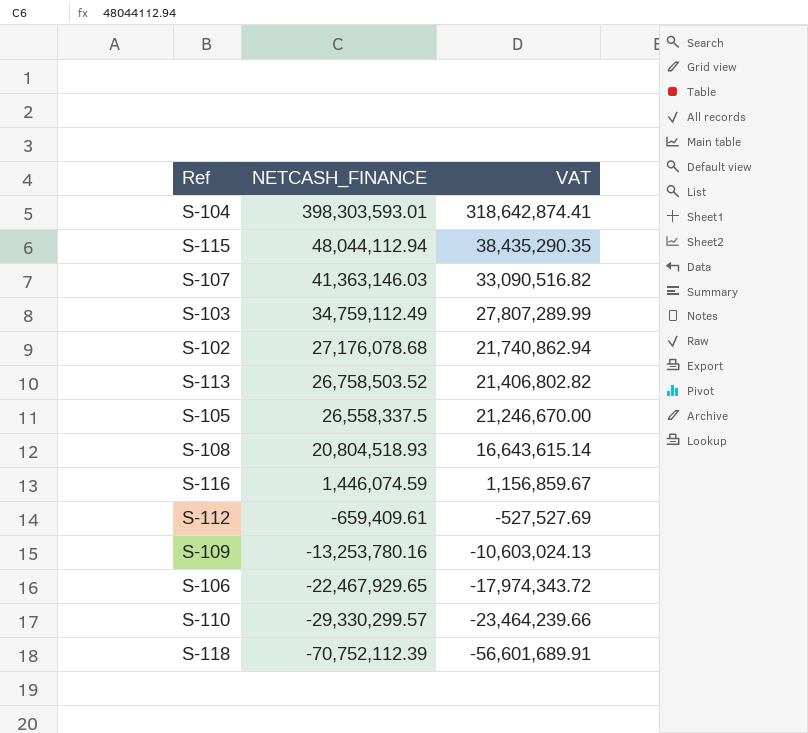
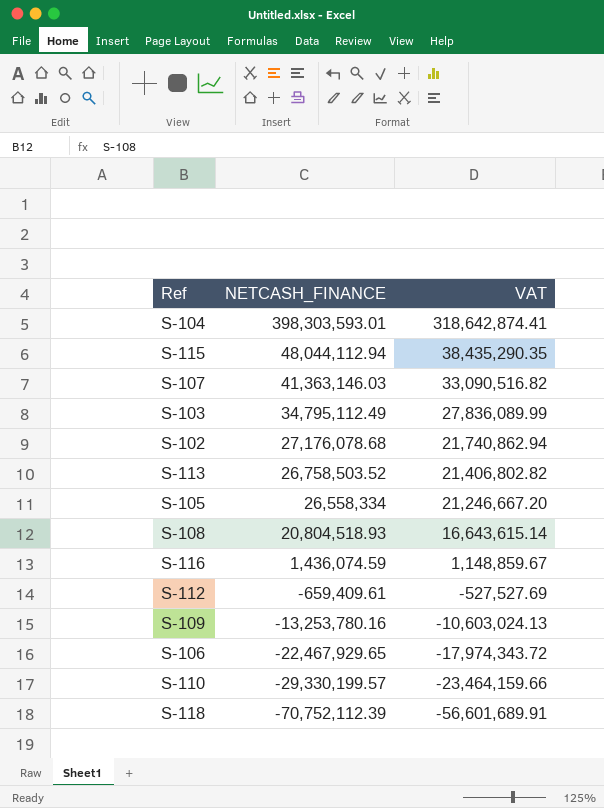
S-103 | NETCASH_FINANCE: 34,759,112.49 -> 34,795,112.49
S-103 | VAT: 27,807,289.99 -> 27,836,089.99
S-105 | NETCASH_FINANCE: 26,558,337.5 -> 26,558,334
S-105 | VAT: 21,246,670.00 -> 21,246,667.20
S-116 | NETCASH_FINANCE: 1,446,074.59 -> 1,436,074.59
S-116 | VAT: 1,156,859.67 -> 1,148,859.67
S-110 | NETCASH_FINANCE: -29,330,299.57 -> -29,330,199.57
S-110 | VAT: -23,464,239.66 -> -23,464,159.66

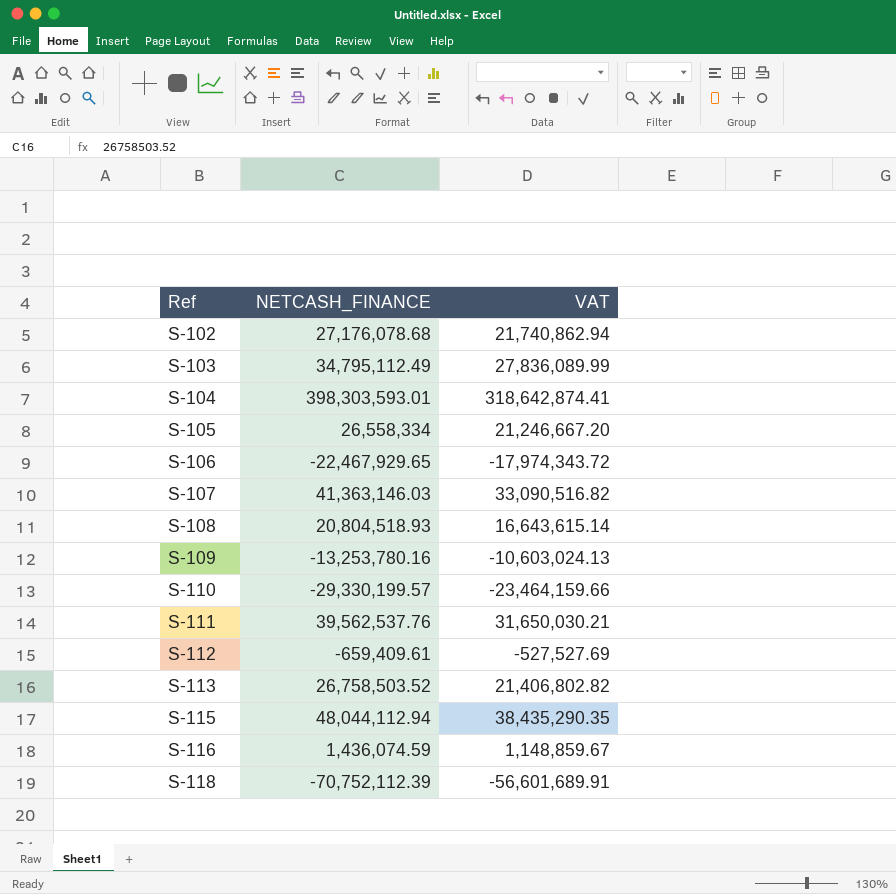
row order: NETCASH_FINANCE descending -> Ref ascending
row S-111: none -> 39,562,537.76 | 31,650,030.21

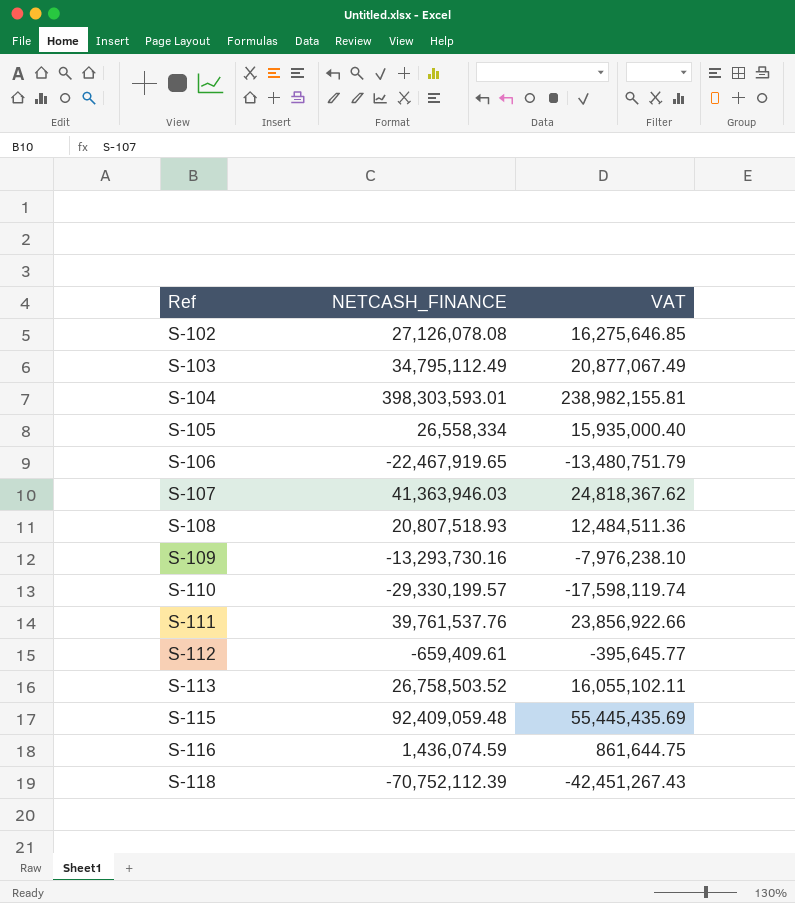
column VAT | formula: [NETCASH_FINANCE] * 0.8 -> [NETCASH_FINANCE] * 0.6
S-102 | NETCASH_FINANCE: 27,176,078.68 -> 27,126,078.08
S-106 | NETCASH_FINANCE: -22,467,929.65 -> -22,467,919.65
S-107 | NETCASH_FINANCE: 41,363,146.03 -> 41,363,946.03
S-108 | NETCASH_FINANCE: 20,804,518.93 -> 20,807,518.93
S-109 | NETCASH_FINANCE: -13,253,780.16 -> -13,293,730.16
S-111 | NETCASH_FINANCE: 39,562,537.76 -> 39,761,537.76
S-115 | NETCASH_FINANCE: 48,044,112.94 -> 92,409,059.48

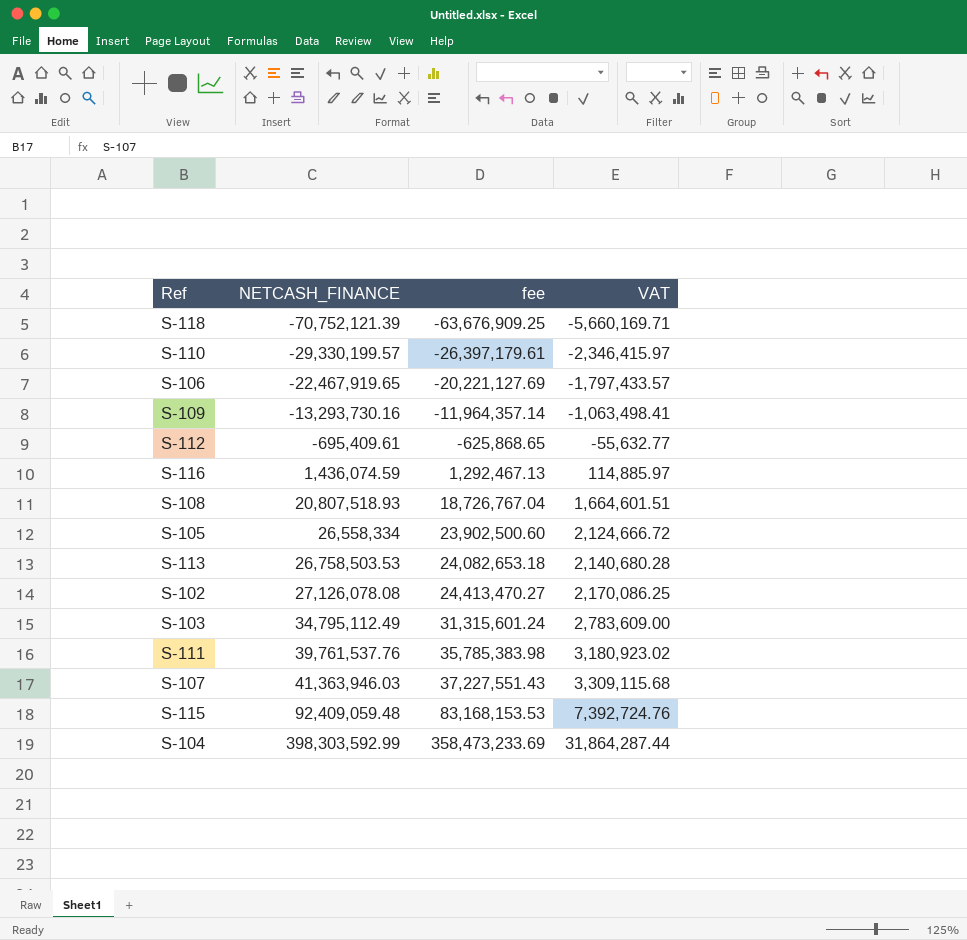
row order: Ref ascending -> NETCASH_FINANCE ascending
column fee | formula: none -> [NETCASH_FINANCE] * 0.9
column VAT | formula: [NETCASH_FINANCE] * 0.6 -> [NETCASH_FINANCE] * 0.08
S-118 | NETCASH_FINANCE: -70,752,112.39 -> -70,752,121.39
S-112 | NETCASH_FINANCE: -659,409.61 -> -695,409.61
S-113 | NETCASH_FINANCE: 26,758,503.52 -> 26,758,503.53
S-104 | NETCASH_FINANCE: 398,303,593.01 -> 398,303,592.99

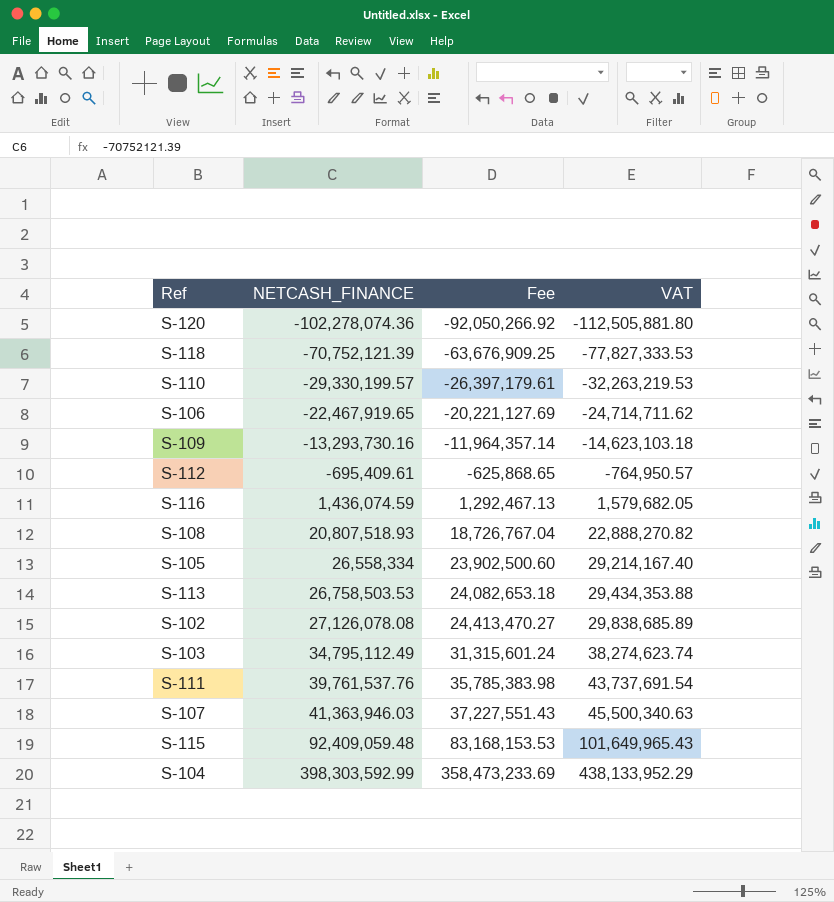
column name: fee -> Fee
column VAT | formula: [NETCASH_FINANCE] * 0.08 -> [NETCASH_FINANCE] * 1.1
row S-120: none -> -102,278,074.36 | -92,050,266.92 | -112,505,881.80

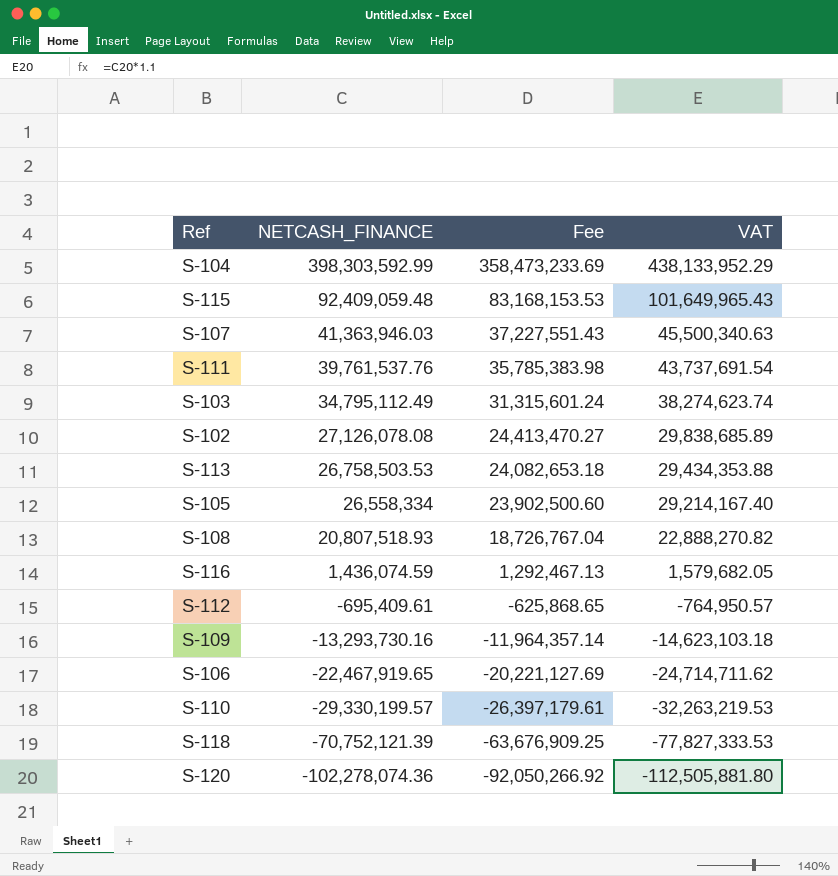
row order: NETCASH_FINANCE ascending -> NETCASH_FINANCE descending

